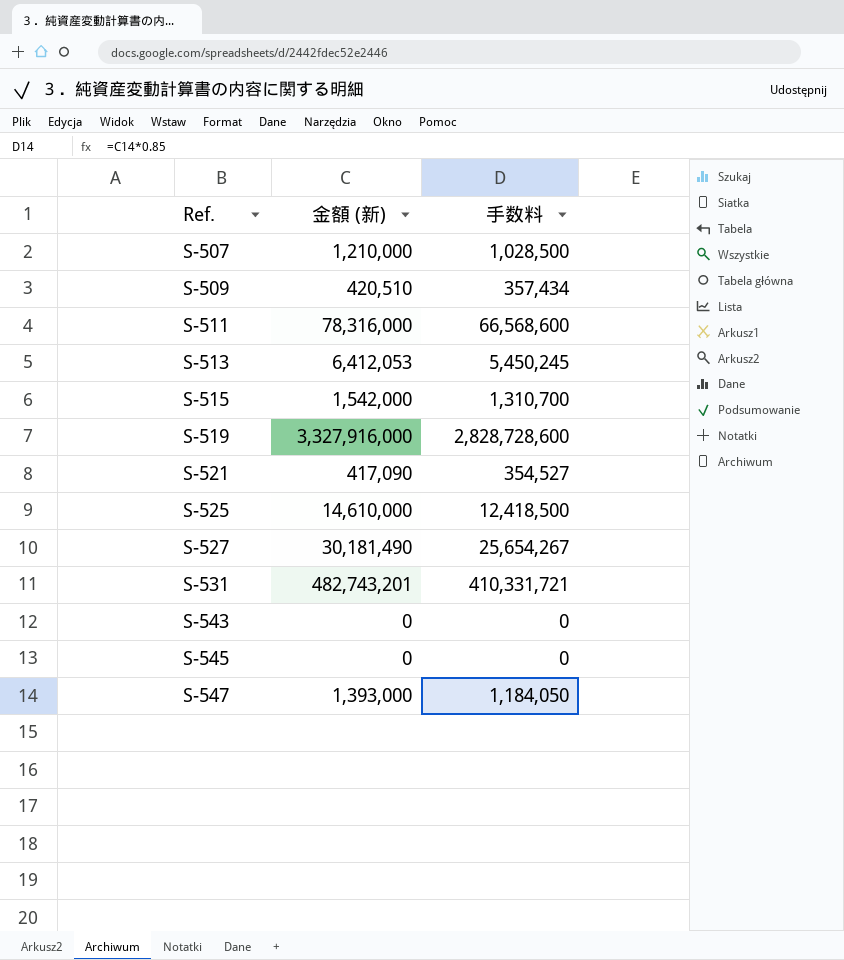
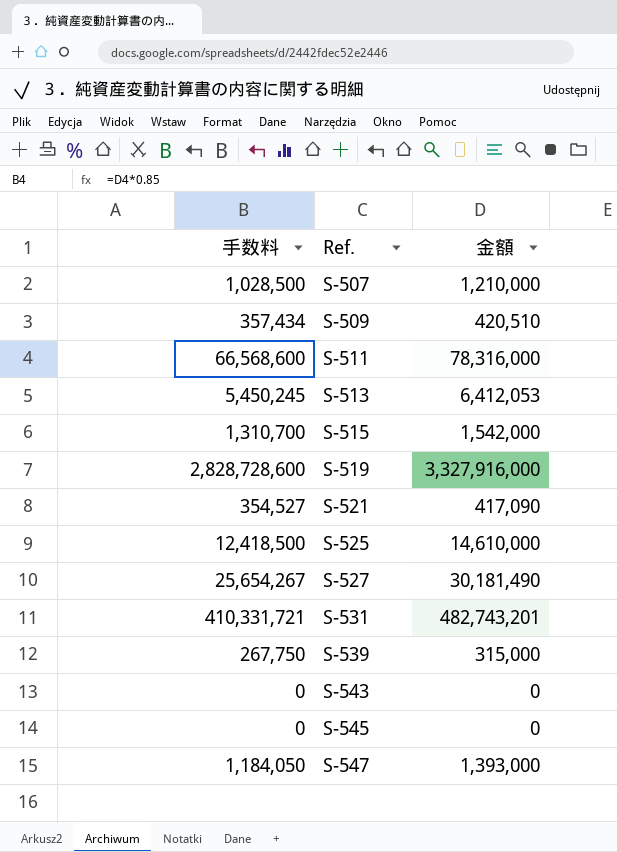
column 手数料 | position: 3 -> 1
column name: 金額 (新) -> 金額
row S-539: none -> 267,750 | 315,000

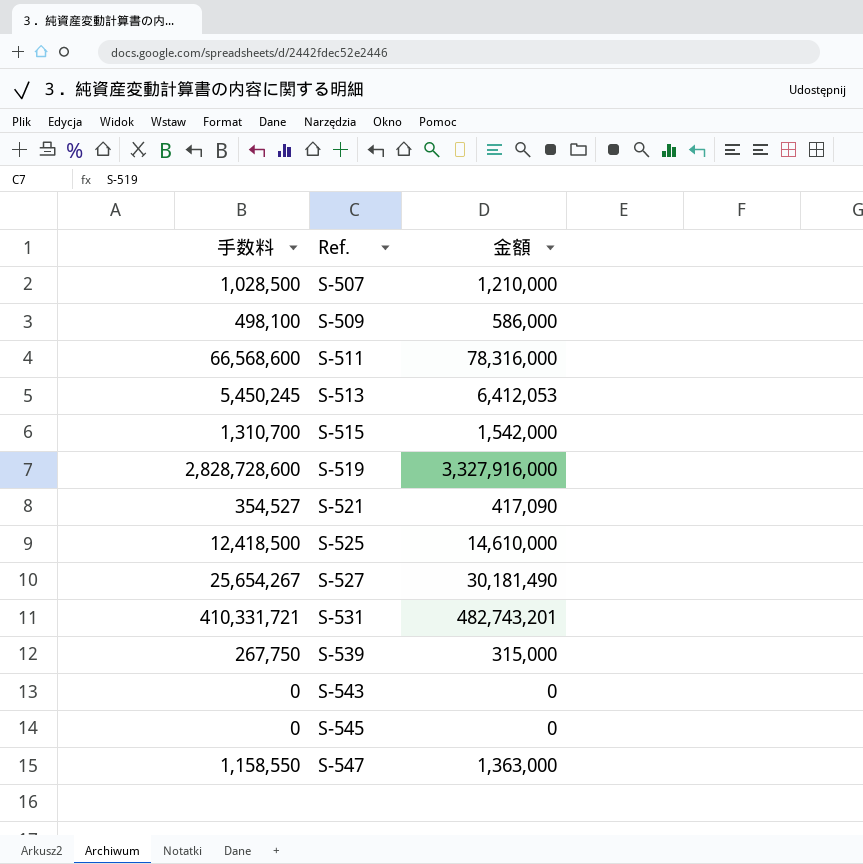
S-509 | 手数料: 357,434 -> 498,100
S-509 | 金額: 420,510 -> 586,000
S-547 | 手数料: 1,184,050 -> 1,158,550
S-547 | 金額: 1,393,000 -> 1,363,000

